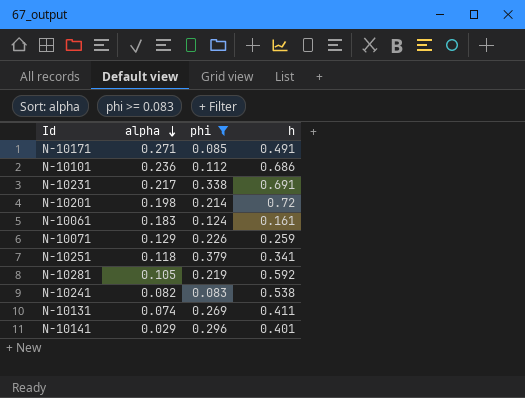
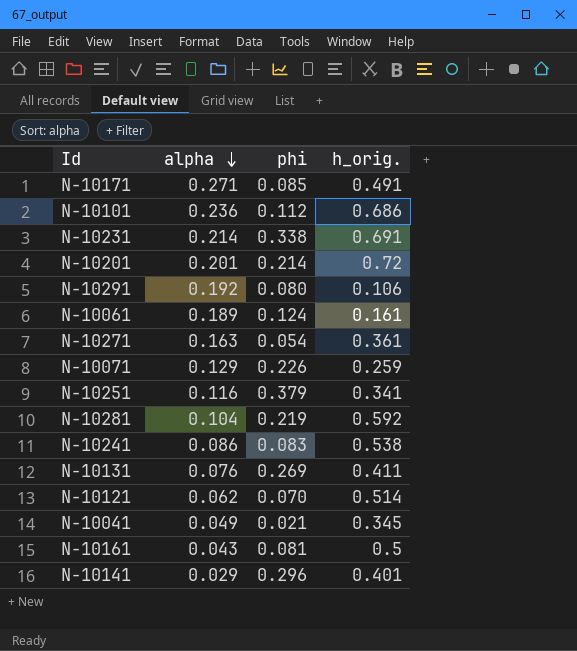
filter: phi >= 0.083 -> none
column name: h -> h_orig.
N-10231 | alpha: 0.217 -> 0.214
N-10201 | alpha: 0.198 -> 0.201
N-10061 | alpha: 0.183 -> 0.189
N-10251 | alpha: 0.118 -> 0.116
N-10281 | alpha: 0.105 -> 0.104
N-10241 | alpha: 0.082 -> 0.086
N-10131 | alpha: 0.074 -> 0.076

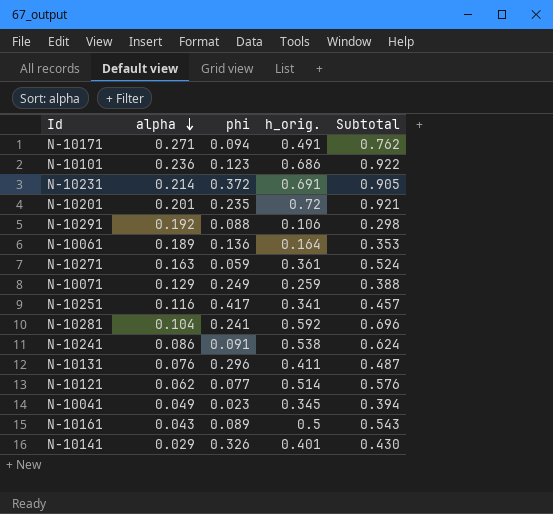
column Subtotal | formula: none -> [alpha] + [h_orig.]
N-10171 | phi: 0.085 -> 0.094
N-10101 | phi: 0.112 -> 0.123
N-10231 | phi: 0.338 -> 0.372
N-10201 | phi: 0.214 -> 0.235
N-10291 | phi: 0.080 -> 0.088
N-10061 | phi: 0.124 -> 0.136
N-10061 | h_orig.: 0.161 -> 0.164
N-10271 | phi: 0.054 -> 0.059
N-10071 | phi: 0.226 -> 0.249
N-10251 | phi: 0.379 -> 0.417
N-10281 | phi: 0.219 -> 0.241
N-10241 | phi: 0.083 -> 0.091
N-10131 | phi: 0.269 -> 0.296
N-10121 | phi: 0.070 -> 0.077
N-10041 | phi: 0.021 -> 0.023
N-10161 | phi: 0.081 -> 0.089
N-10141 | phi: 0.296 -> 0.326

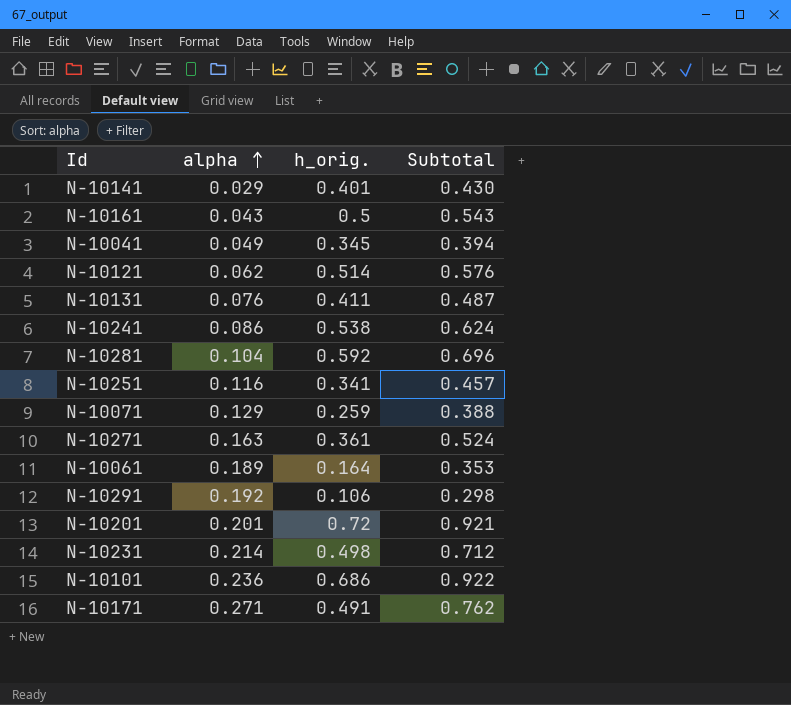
row order: alpha descending -> alpha ascending
column phi | position: 3 -> none
N-10231 | h_orig.: 0.691 -> 0.498
N-10231 | Subtotal: 0.905 -> 0.712

